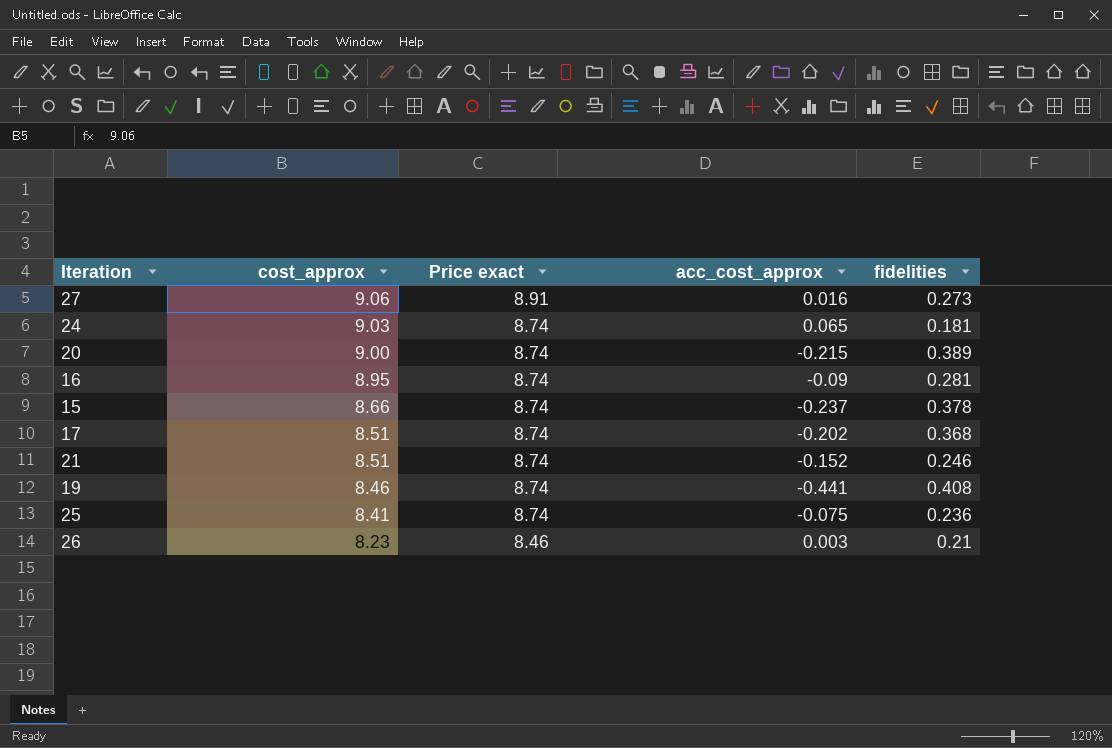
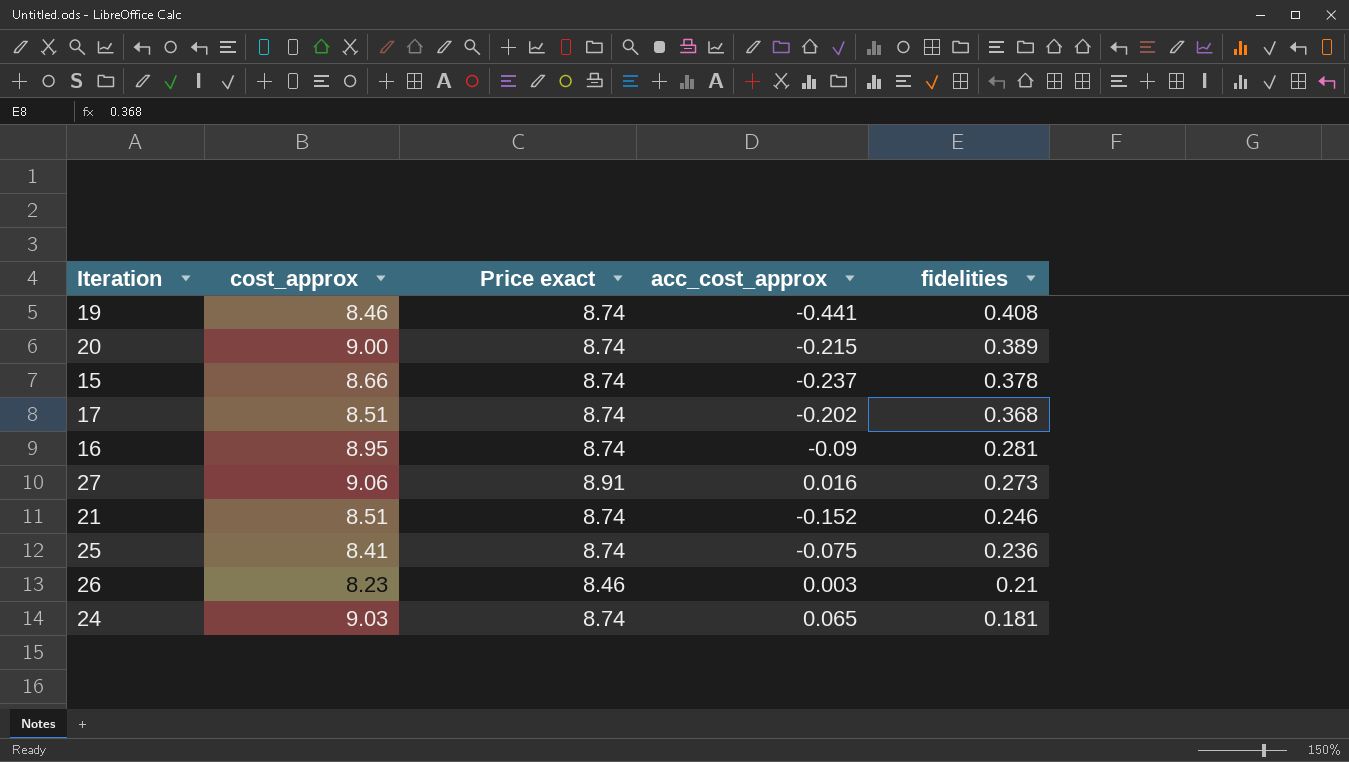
row order: cost_approx descending -> fidelities descending

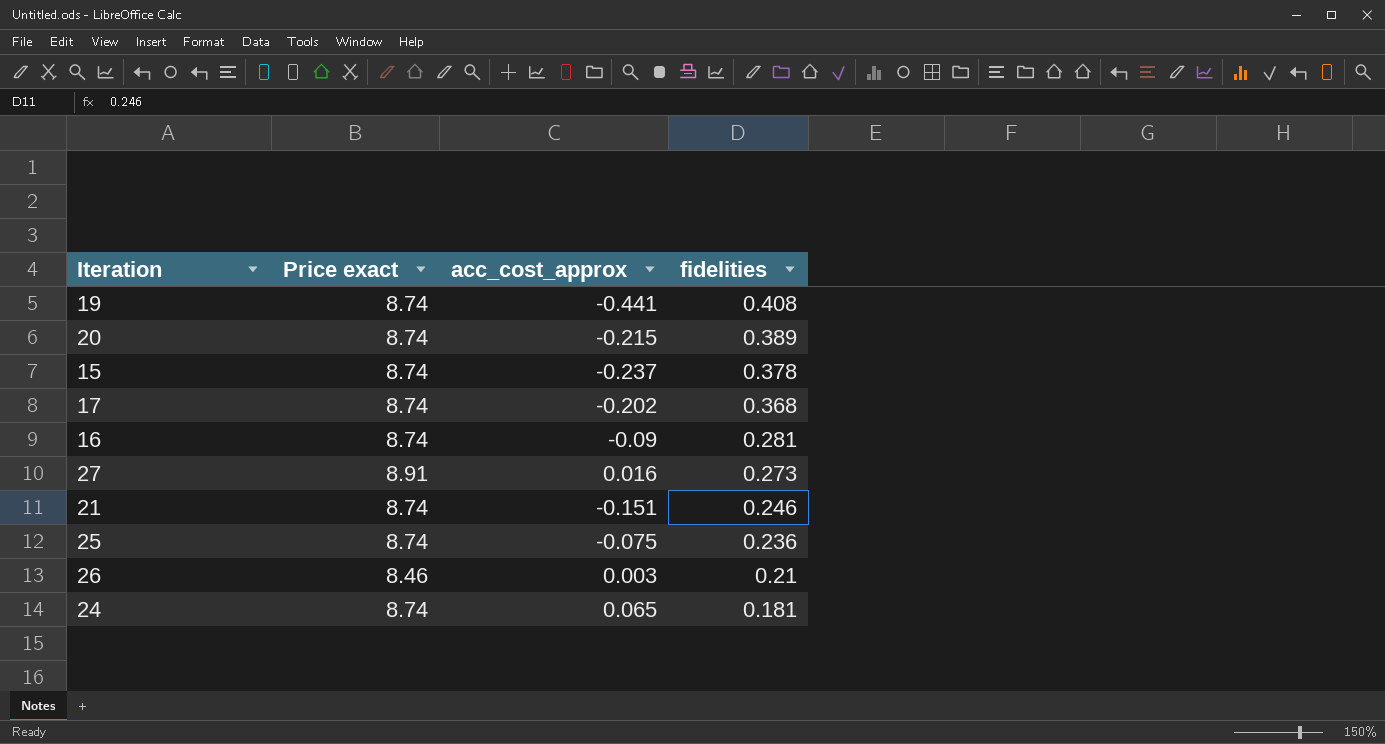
column cost_approx | position: 2 -> none
21 | acc_cost_approx: -0.152 -> -0.151

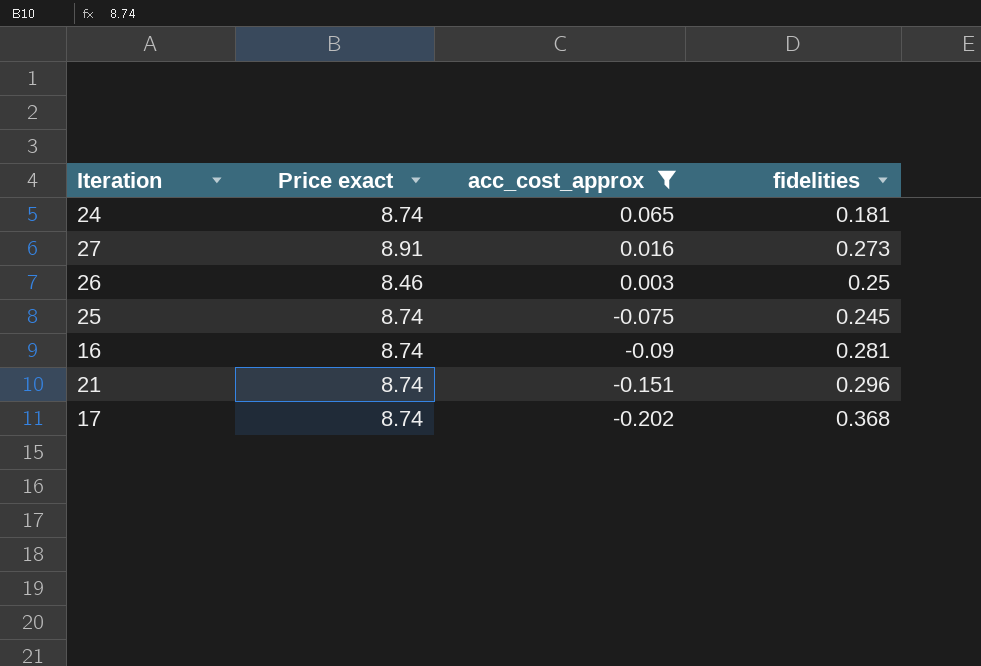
filter: none -> acc_cost_approx >= -0.202
row order: fidelities descending -> acc_cost_approx descending
26 | fidelities: 0.21 -> 0.25
25 | fidelities: 0.236 -> 0.245
21 | fidelities: 0.246 -> 0.296

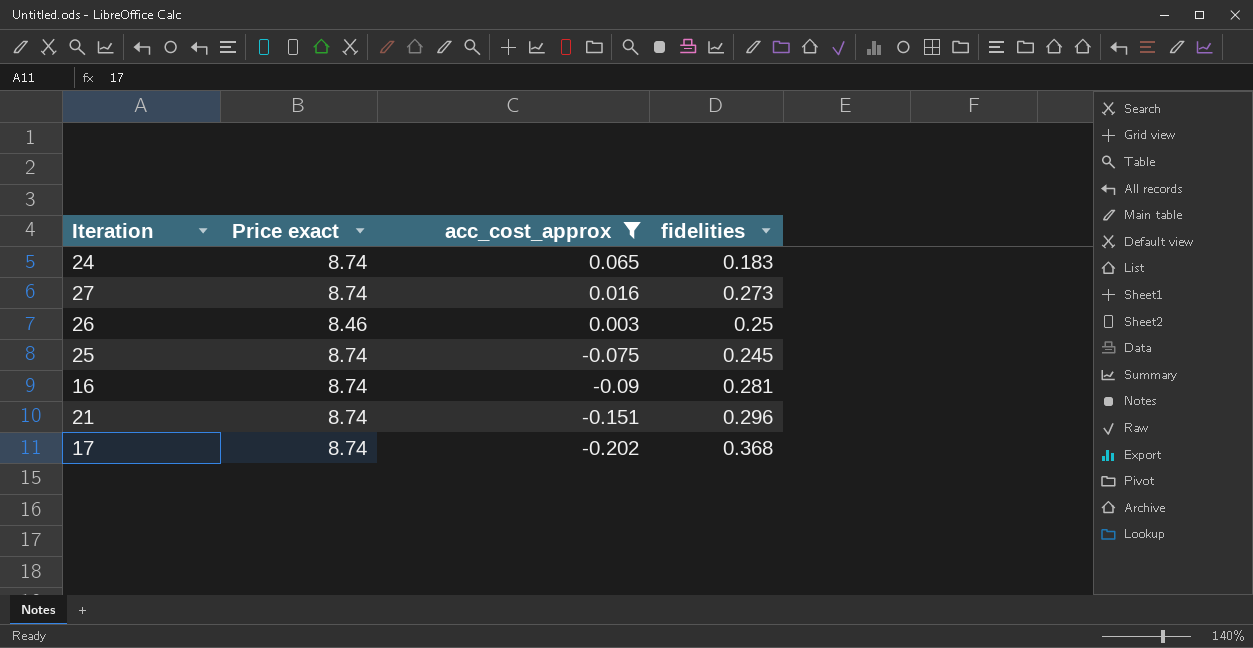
24 | fidelities: 0.181 -> 0.183
27 | Price exact: 8.91 -> 8.74

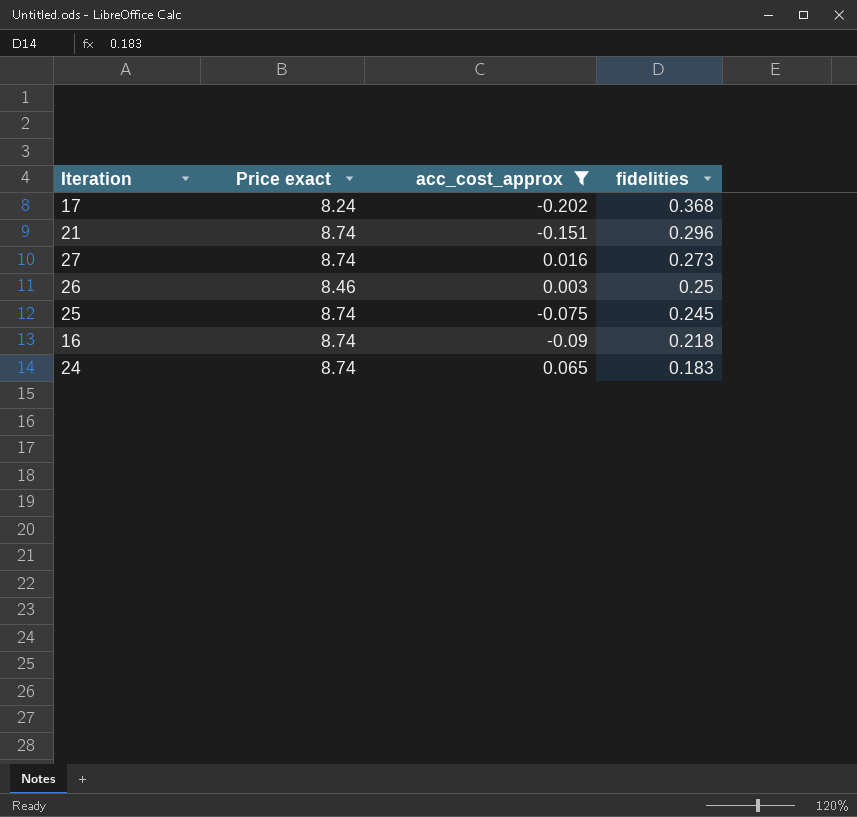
row order: acc_cost_approx descending -> fidelities descending
17 | Price exact: 8.74 -> 8.24
16 | fidelities: 0.281 -> 0.218

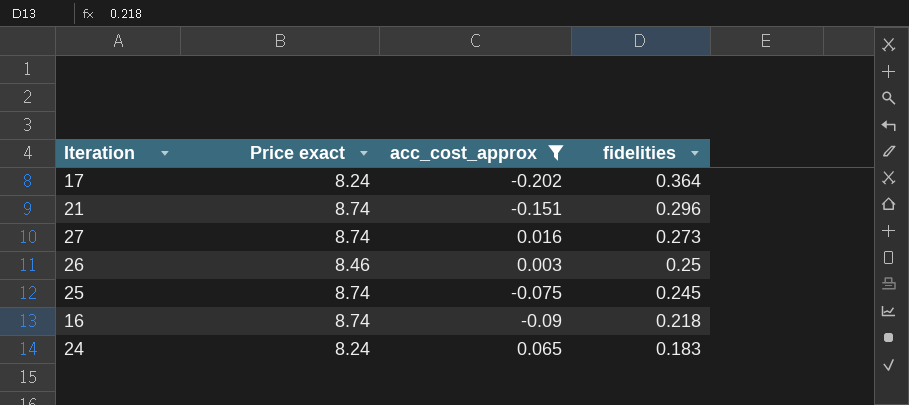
17 | fidelities: 0.368 -> 0.364
24 | Price exact: 8.74 -> 8.24

